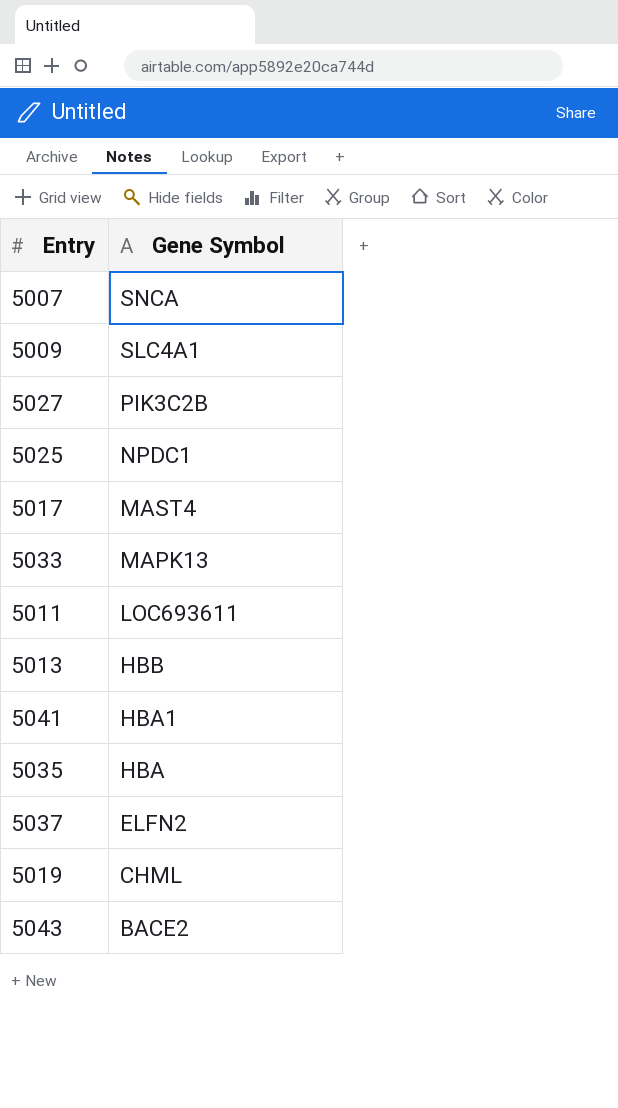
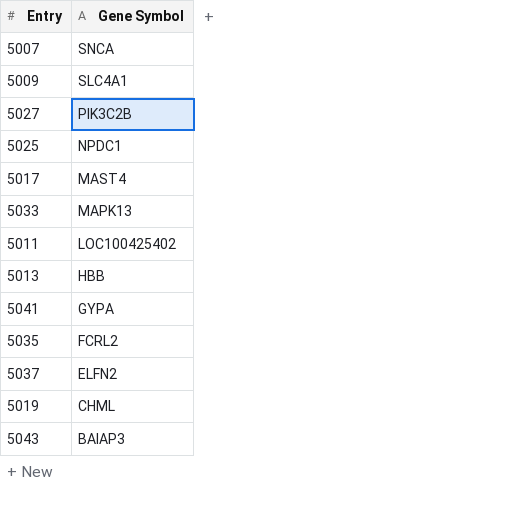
5011 | Gene Symbol: LOC693611 -> LOC100425402
5041 | Gene Symbol: HBA1 -> GYPA
5035 | Gene Symbol: HBA -> FCRL2
5043 | Gene Symbol: BACE2 -> BAIAP3

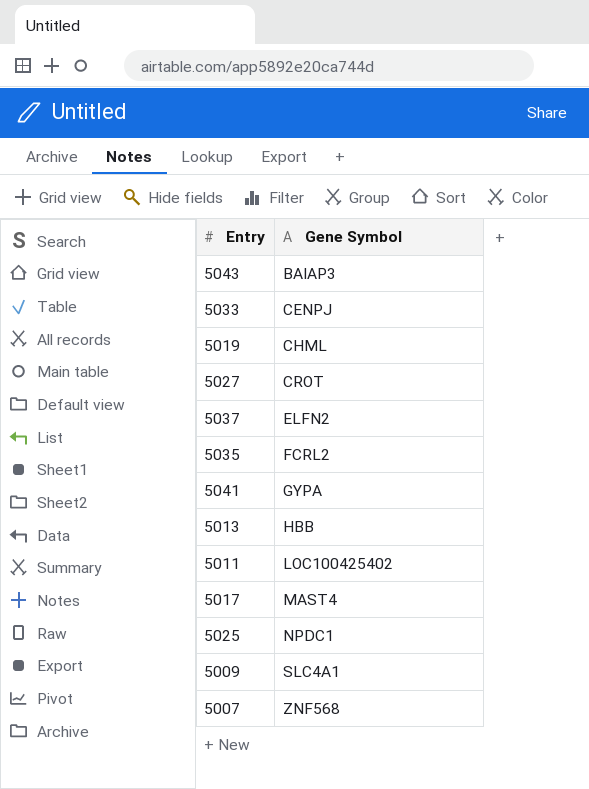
row order: Gene Symbol descending -> Gene Symbol ascending
5033 | Gene Symbol: MAPK13 -> CENPJ
5027 | Gene Symbol: PIK3C2B -> CROT
5007 | Gene Symbol: SNCA -> ZNF568

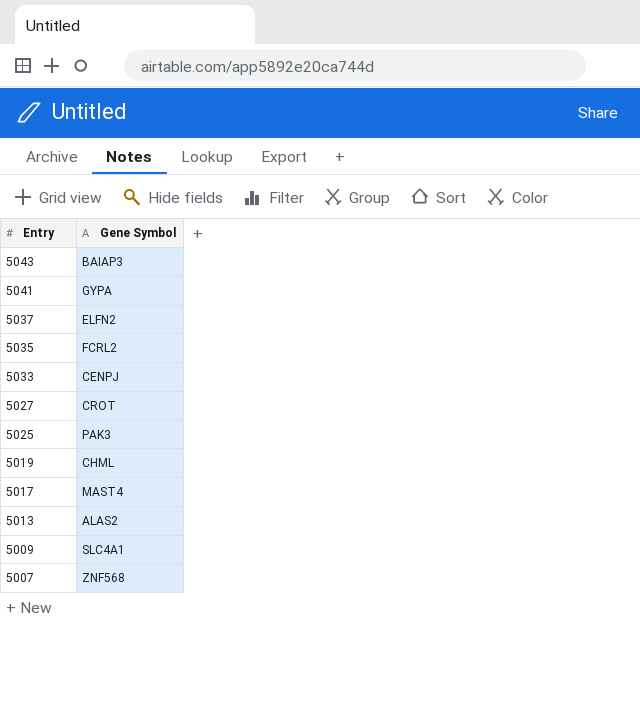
row order: Gene Symbol ascending -> Entry descending
row 5011: LOC100425402 -> none
5025 | Gene Symbol: NPDC1 -> PAK3
5013 | Gene Symbol: HBB -> ALAS2

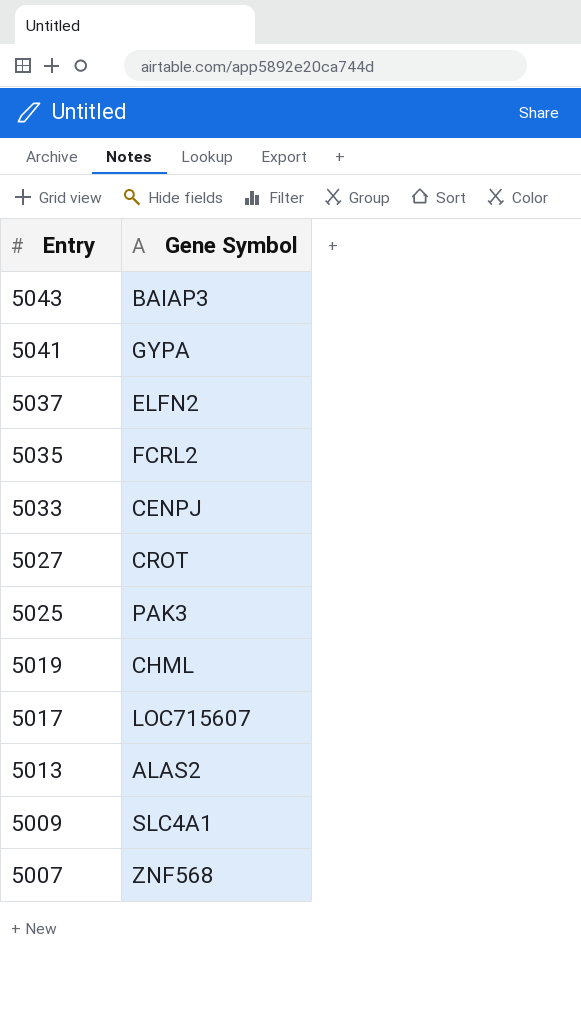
5017 | Gene Symbol: MAST4 -> LOC715607

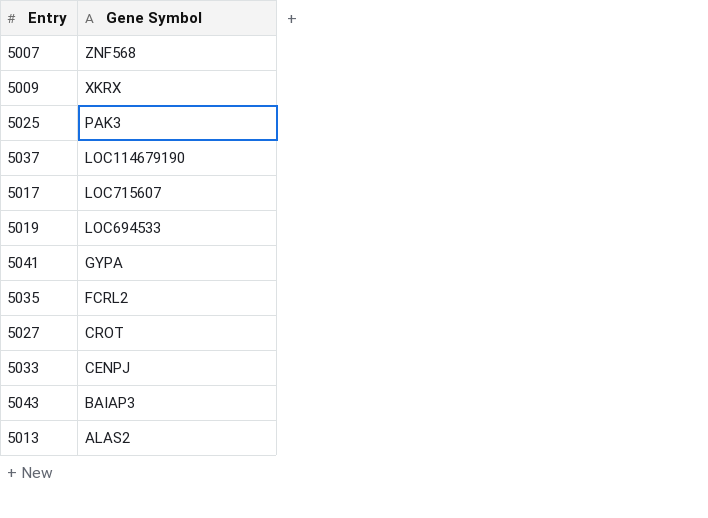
row order: Entry descending -> Gene Symbol descending
5009 | Gene Symbol: SLC4A1 -> XKRX
5037 | Gene Symbol: ELFN2 -> LOC114679190
5019 | Gene Symbol: CHML -> LOC694533

